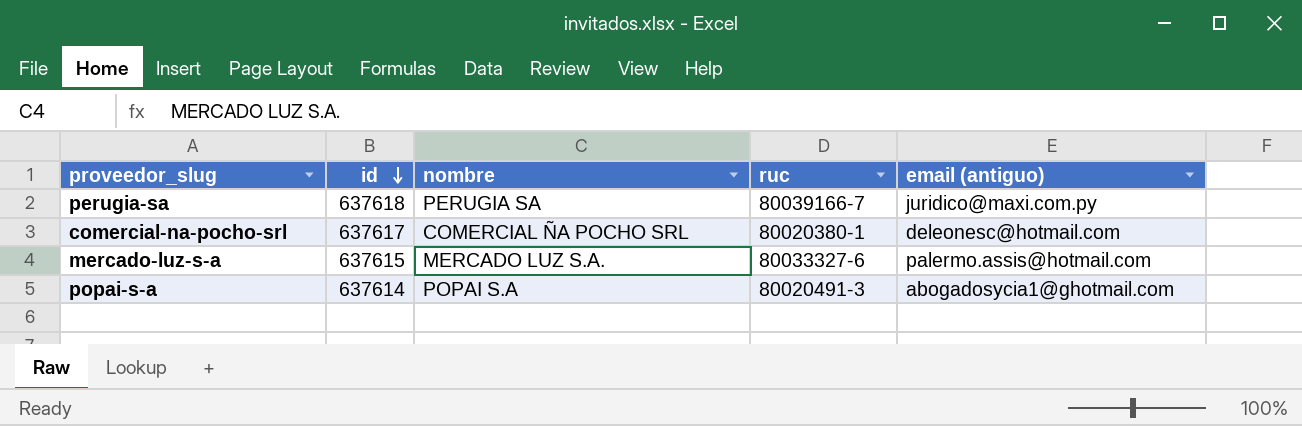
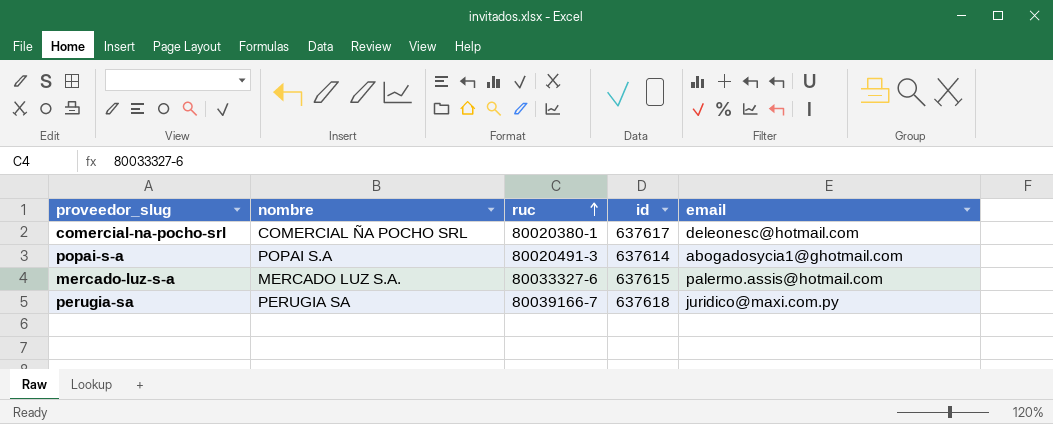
row order: id descending -> ruc ascending
column id | position: 2 -> 4
column name: email (antiguo) -> email

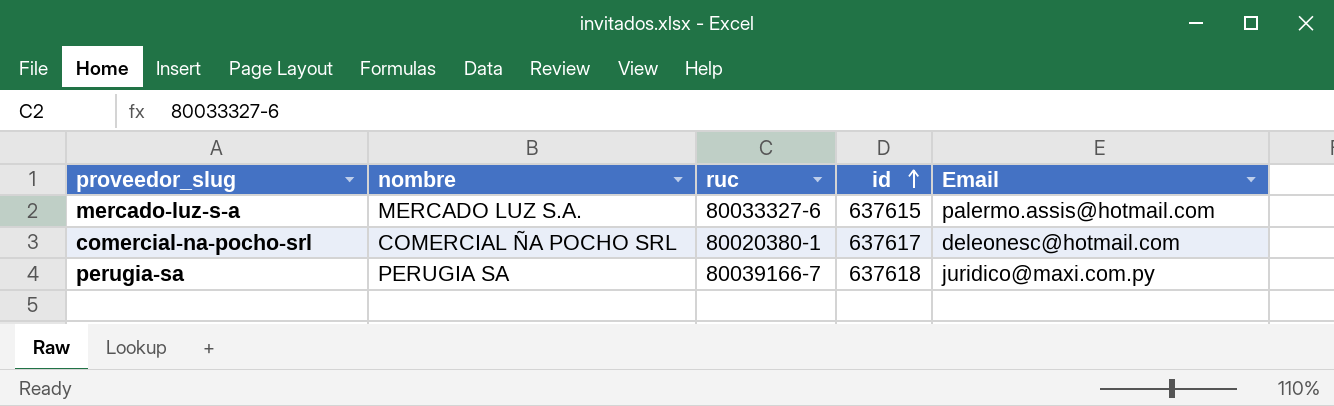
row order: ruc ascending -> id ascending
column name: email -> Email
row popai-s-a: POPAI S.A | 80020491-3 | 637614 | abogadosycia1@ghotmail.com -> none

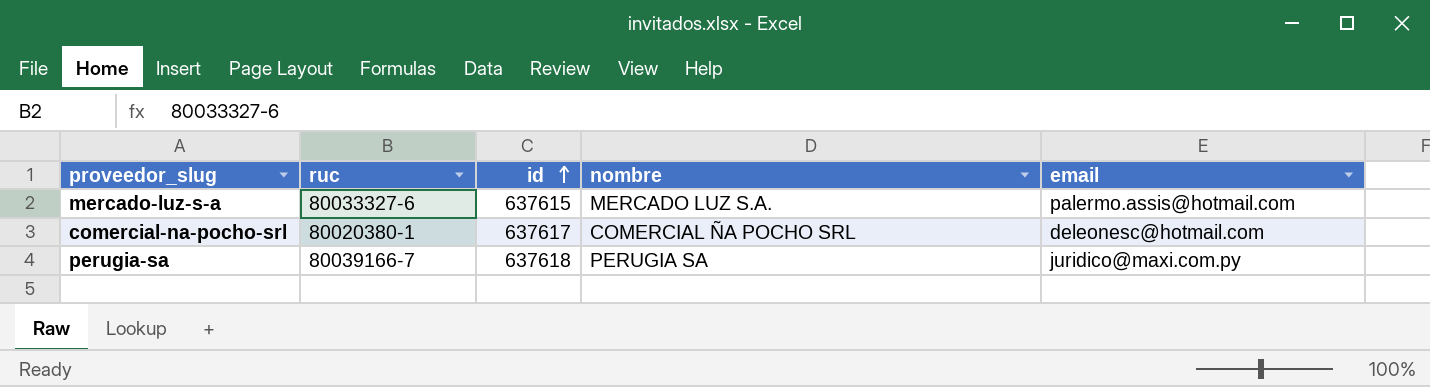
column nombre | position: 2 -> 4
column name: Email -> email

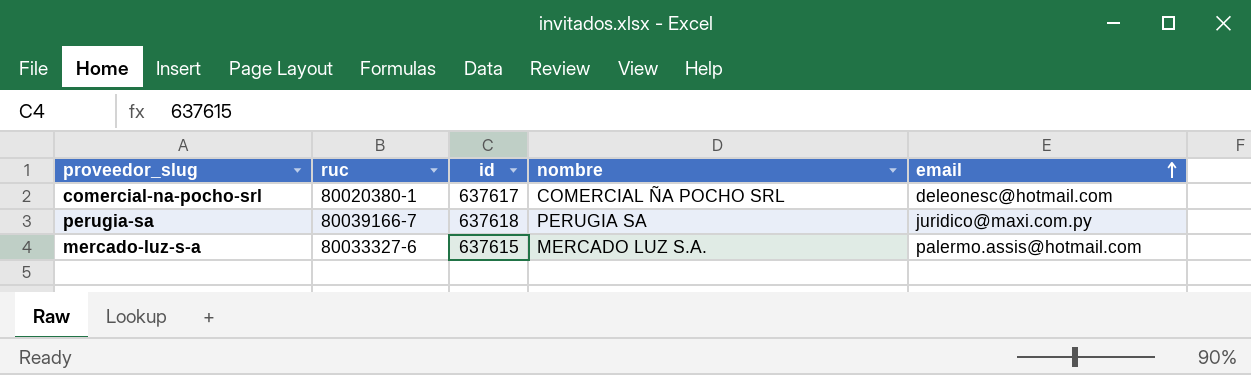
row order: id ascending -> email ascending

